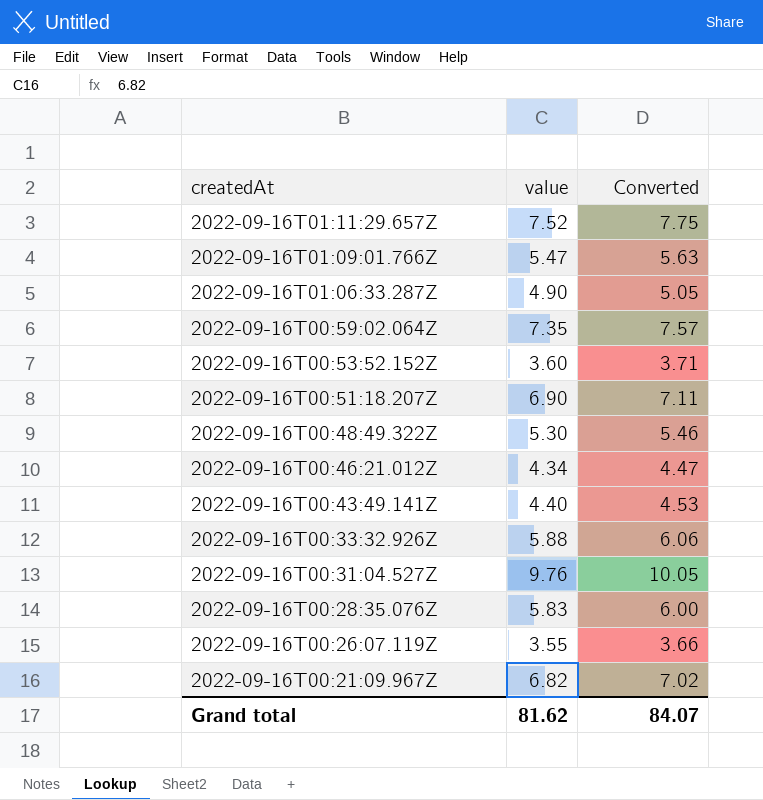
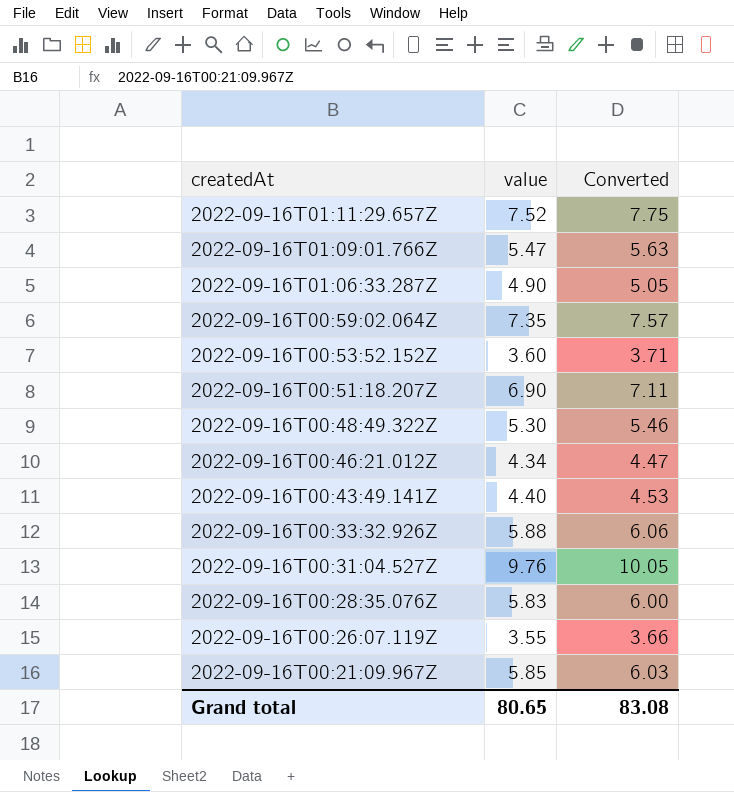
2022-09-16T00:21:09.967Z | value: 6.82 -> 5.85
2022-09-16T00:21:09.967Z | Converted: 7.02 -> 6.03
Grand total | value: 81.62 -> 80.65
Grand total | Converted: 84.07 -> 83.08

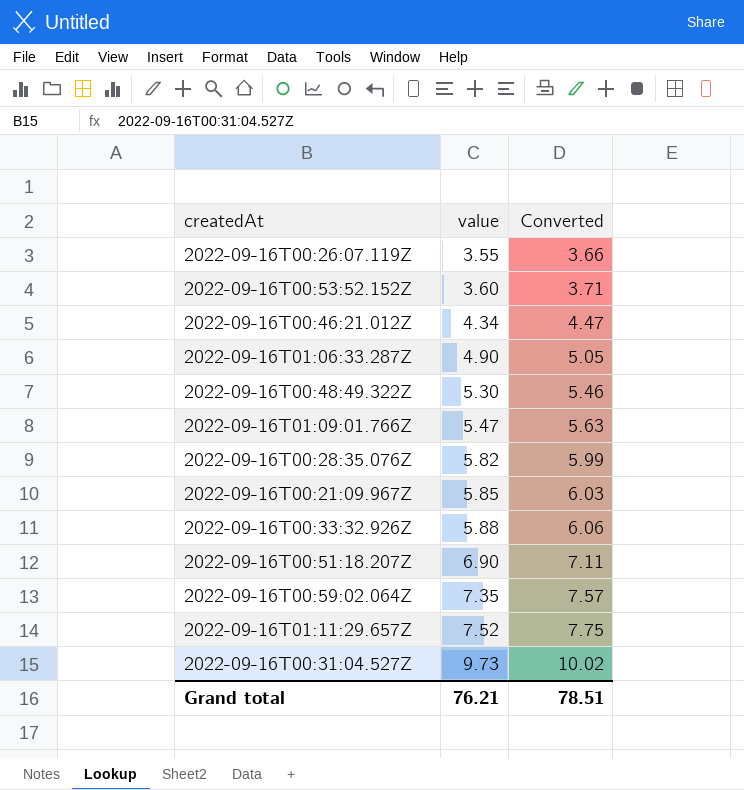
row order: createdAt descending -> value ascending
row 2022-09-16T00:43:49.141Z: 4.40 | 4.53 -> none
2022-09-16T00:28:35.076Z | value: 5.83 -> 5.82
2022-09-16T00:28:35.076Z | Converted: 6.00 -> 5.99
2022-09-16T00:31:04.527Z | value: 9.76 -> 9.73
2022-09-16T00:31:04.527Z | Converted: 10.05 -> 10.02
Grand total | value: 80.65 -> 76.21
Grand total | Converted: 83.08 -> 78.51

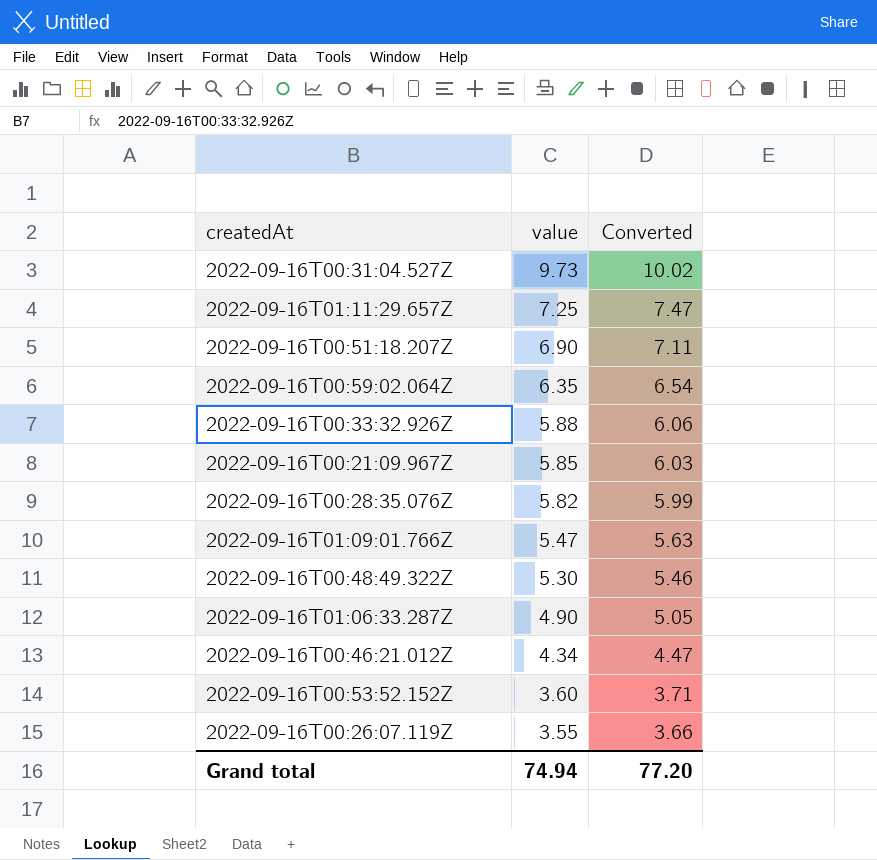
row order: value ascending -> value descending
2022-09-16T01:11:29.657Z | value: 7.52 -> 7.25
2022-09-16T01:11:29.657Z | Converted: 7.75 -> 7.47
2022-09-16T00:59:02.064Z | value: 7.35 -> 6.35
2022-09-16T00:59:02.064Z | Converted: 7.57 -> 6.54
Grand total | value: 76.21 -> 74.94
Grand total | Converted: 78.51 -> 77.20

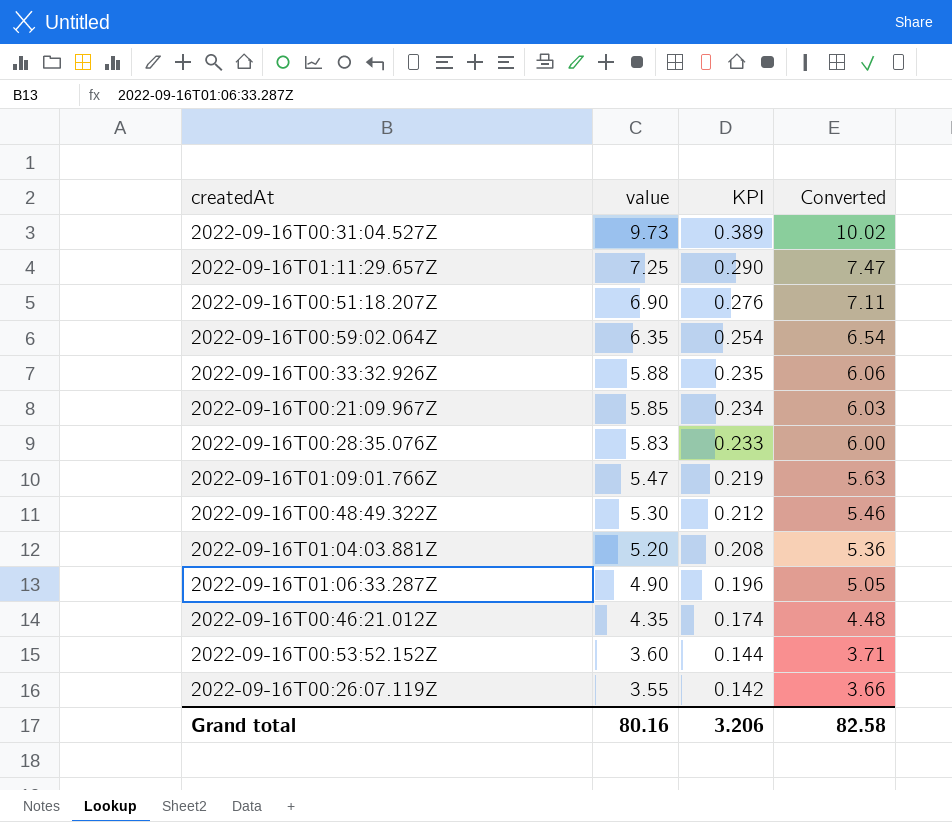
column KPI | formula: none -> [value] * 0.04
2022-09-16T00:28:35.076Z | value: 5.82 -> 5.83
2022-09-16T00:28:35.076Z | Converted: 5.99 -> 6.00
row 2022-09-16T01:04:03.881Z: none -> 5.20 | 0.208 | 5.36
2022-09-16T00:46:21.012Z | value: 4.34 -> 4.35
2022-09-16T00:46:21.012Z | Converted: 4.47 -> 4.48
Grand total | value: 74.94 -> 80.16
Grand total | Converted: 77.20 -> 82.58

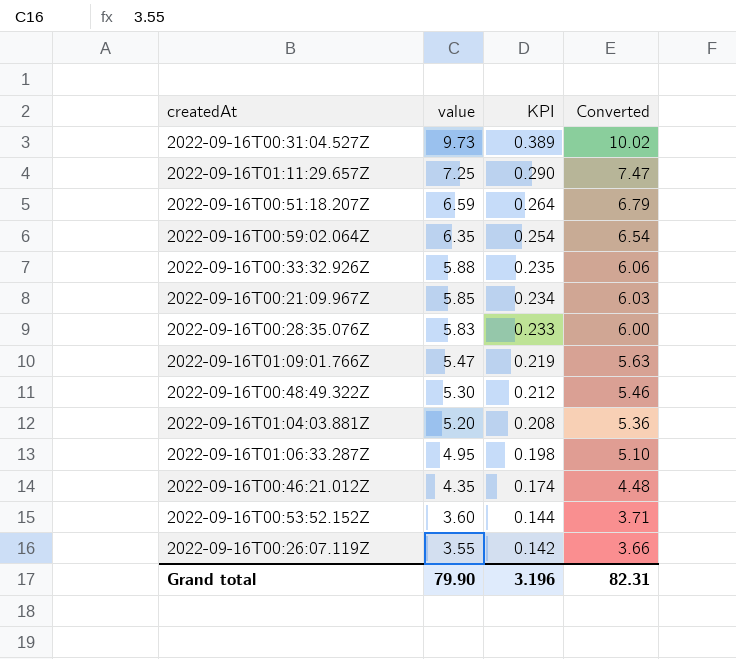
2022-09-16T00:51:18.207Z | value: 6.90 -> 6.59
2022-09-16T00:51:18.207Z | KPI: 0.276 -> 0.264
2022-09-16T00:51:18.207Z | Converted: 7.11 -> 6.79
2022-09-16T01:06:33.287Z | value: 4.90 -> 4.95
2022-09-16T01:06:33.287Z | KPI: 0.196 -> 0.198
2022-09-16T01:06:33.287Z | Converted: 5.05 -> 5.10
Grand total | value: 80.16 -> 79.90
Grand total | KPI: 3.206 -> 3.196
Grand total | Converted: 82.58 -> 82.31

